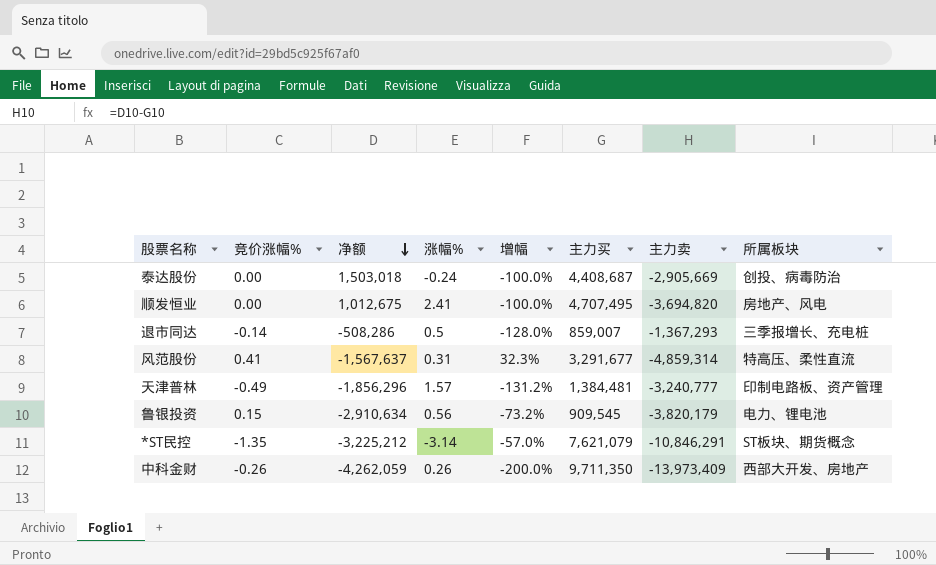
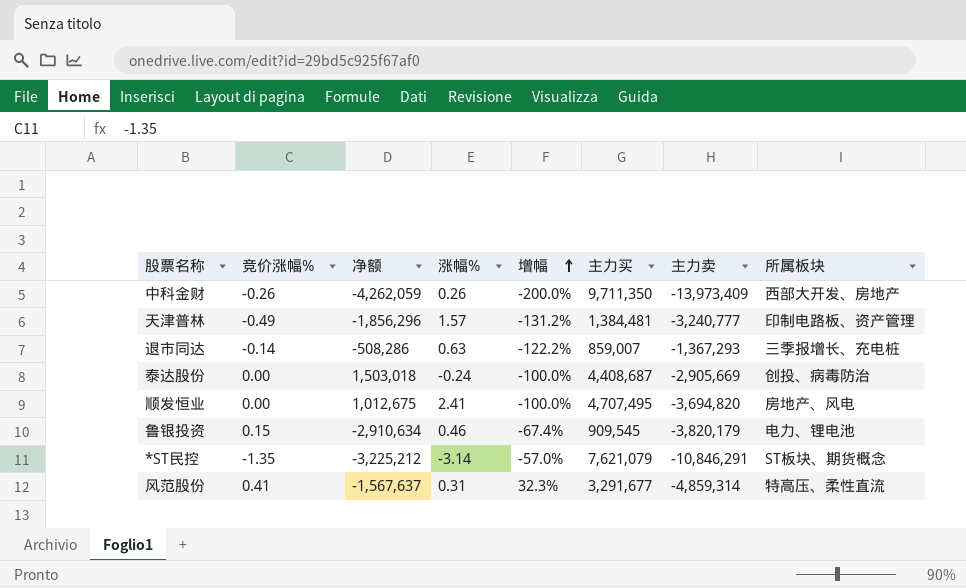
row order: 净额 descending -> 增幅 ascending
退市同达 | 涨幅%: 0.5 -> 0.63
退市同达 | 增幅: -128.0% -> -122.2%
鲁银投资 | 涨幅%: 0.56 -> 0.46
鲁银投资 | 增幅: -73.2% -> -67.4%

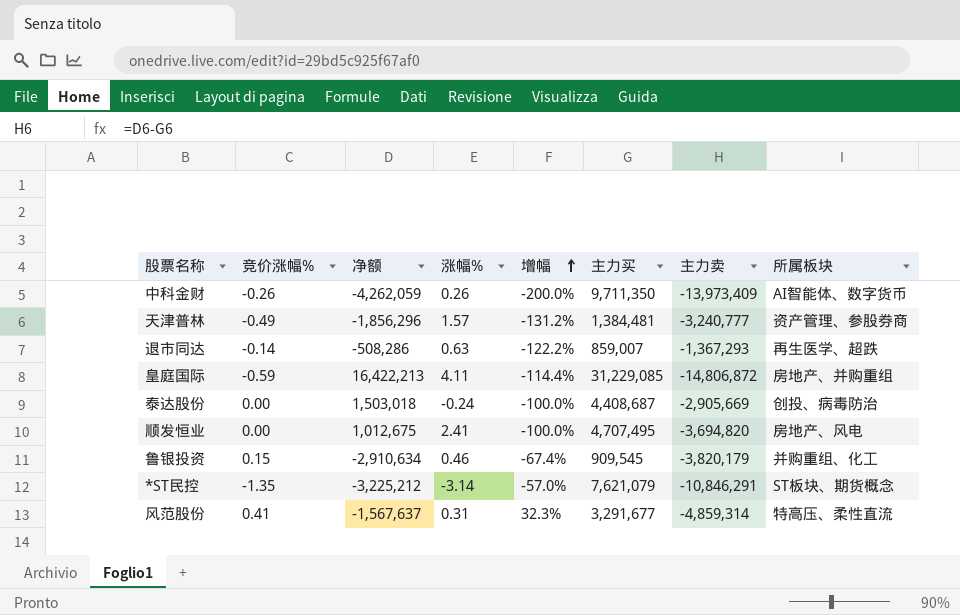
中科金财 | 所属板块: 西部大开发、房地产 -> AI智能体、数字货币
天津普林 | 所属板块: 印制电路板、资产管理 -> 资产管理、参股券商
退市同达 | 所属板块: 三季报增长、充电桩 -> 再生医学、超跌
row 皇庭国际: none -> -0.59 | 16,422,213 | 4.11 | -114.4% | 31,229,085 | -14,806,872 | 房地产、并购重组
鲁银投资 | 所属板块: 电力、锂电池 -> 并购重组、化工

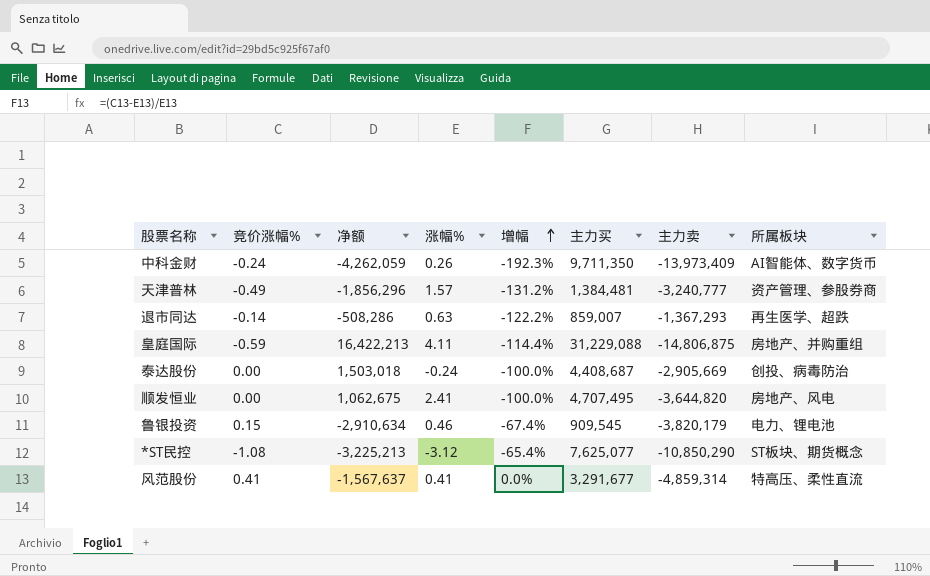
中科金财 | 竞价涨幅%: -0.26 -> -0.24
中科金财 | 增幅: -200.0% -> -192.3%
皇庭国际 | 主力买: 31,229,085 -> 31,229,088
皇庭国际 | 主力卖: -14,806,872 -> -14,806,875
顺发恒业 | 净额: 1,012,675 -> 1,062,675
顺发恒业 | 主力卖: -3,694,820 -> -3,644,820
鲁银投资 | 所属板块: 并购重组、化工 -> 电力、锂电池
*ST民控 | 竞价涨幅%: -1.35 -> -1.08
*ST民控 | 净额: -3,225,212 -> -3,225,213
*ST民控 | 涨幅%: -3.14 -> -3.12
*ST民控 | 增幅: -57.0% -> -65.4%
*ST民控 | 主力买: 7,621,079 -> 7,625,077
*ST民控 | 主力卖: -10,846,291 -> -10,850,290
风范股份 | 涨幅%: 0.31 -> 0.41
风范股份 | 增幅: 32.3% -> 0.0%

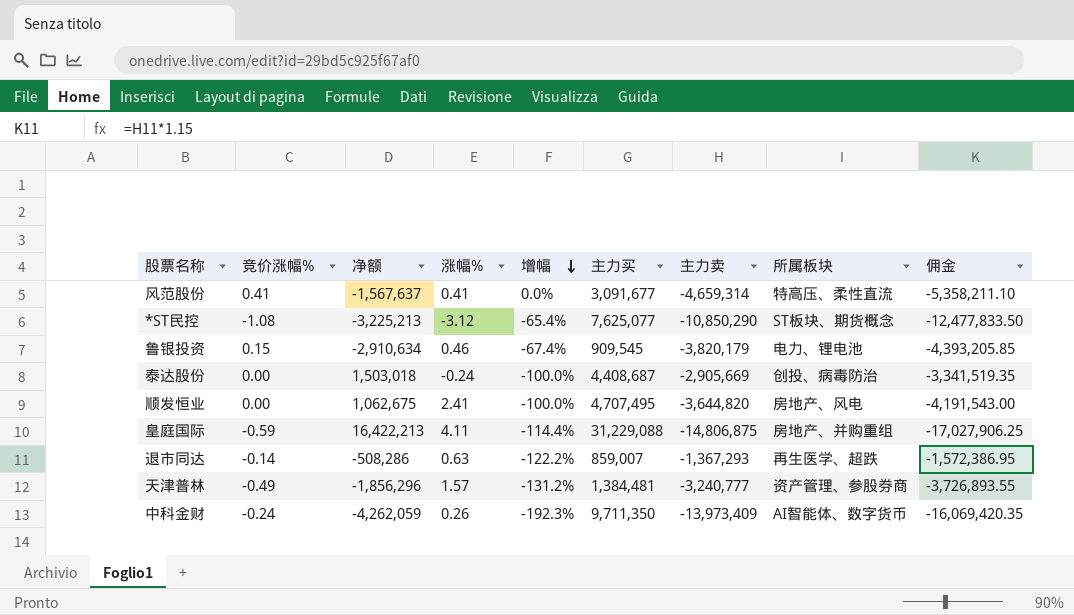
row order: 增幅 ascending -> 增幅 descending
column 佣金 | formula: none -> [主力卖] * 1.15
风范股份 | 主力买: 3,291,677 -> 3,091,677
风范股份 | 主力卖: -4,859,314 -> -4,659,314

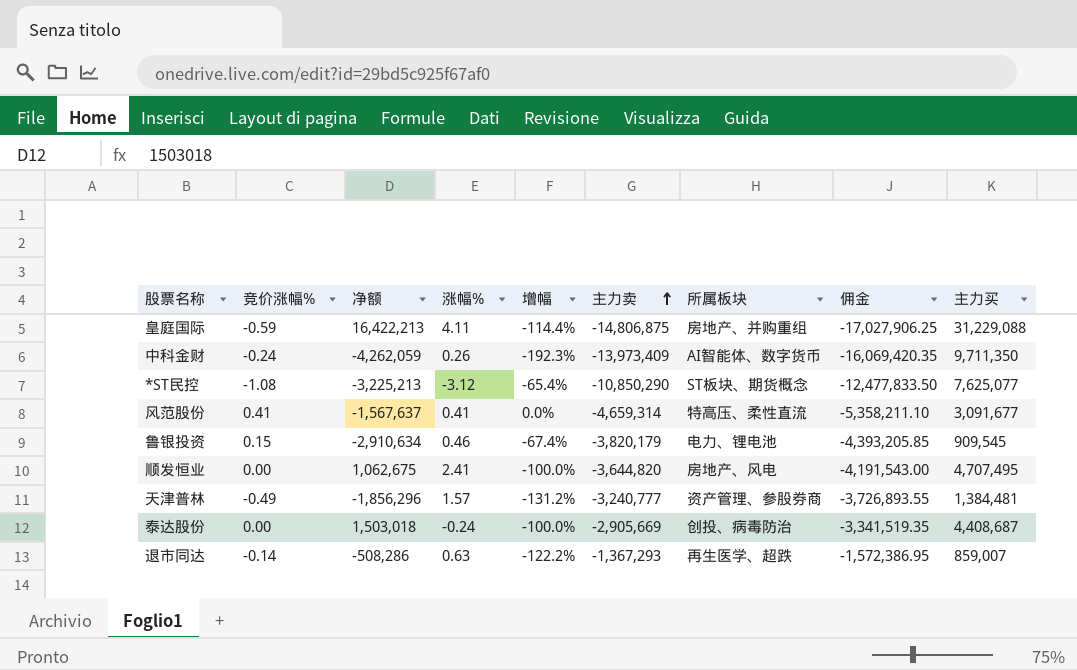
row order: 增幅 descending -> 主力卖 ascending
column 主力买 | position: 6 -> 9

